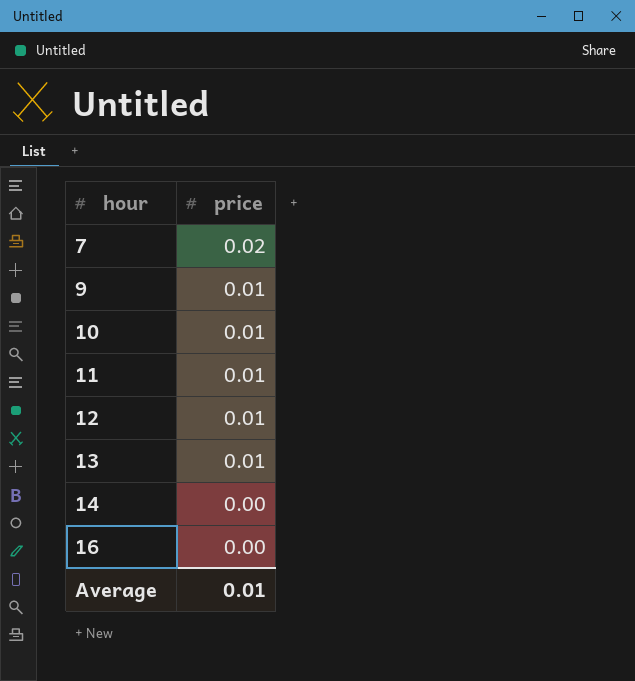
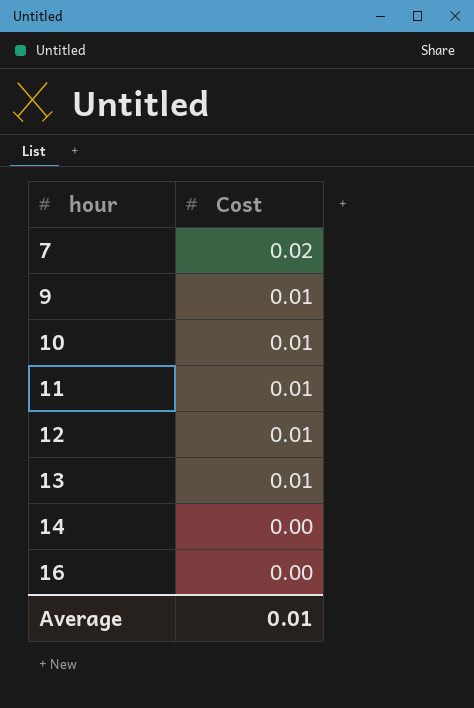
column name: price -> Cost

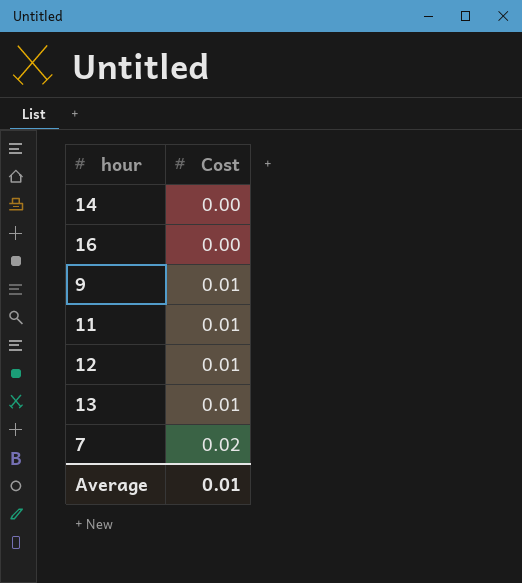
row order: hour ascending -> Cost ascending
row 10: 0.01 -> none

